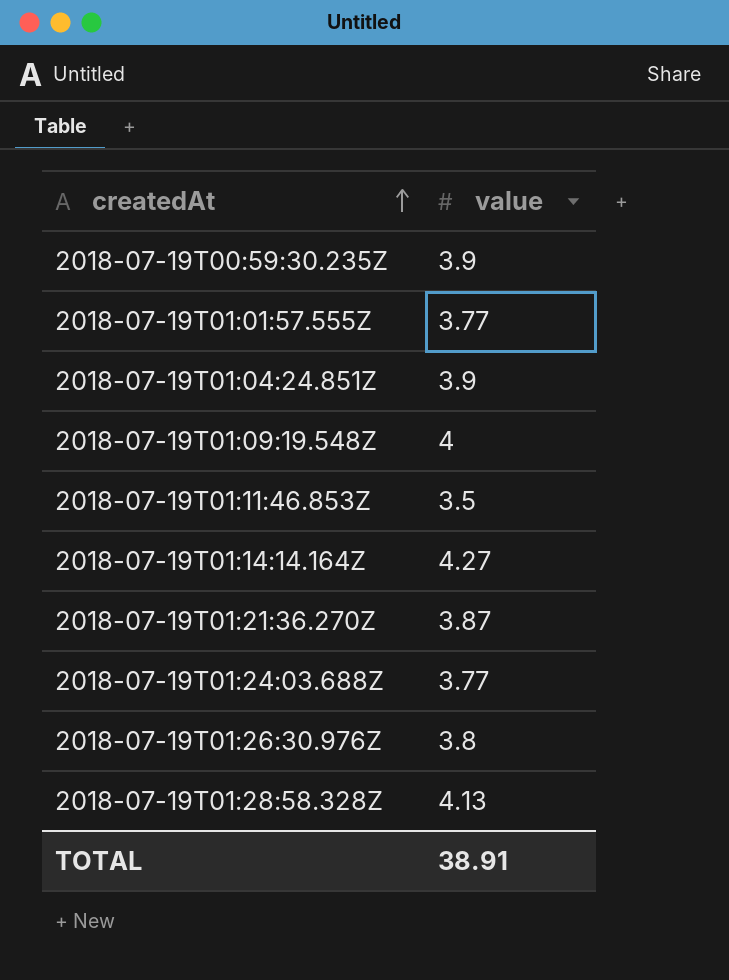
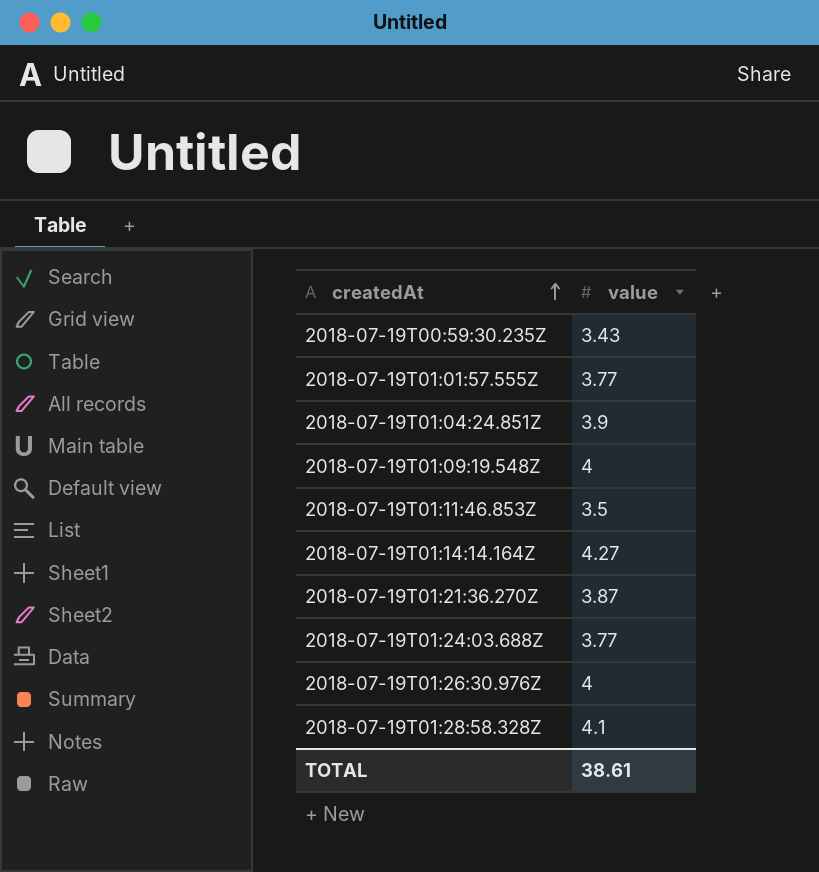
2018-07-19T00:59:30.235Z | value: 3.9 -> 3.43
2018-07-19T01:26:30.976Z | value: 3.8 -> 4
2018-07-19T01:28:58.328Z | value: 4.13 -> 4.1
TOTAL | value: 38.91 -> 38.61

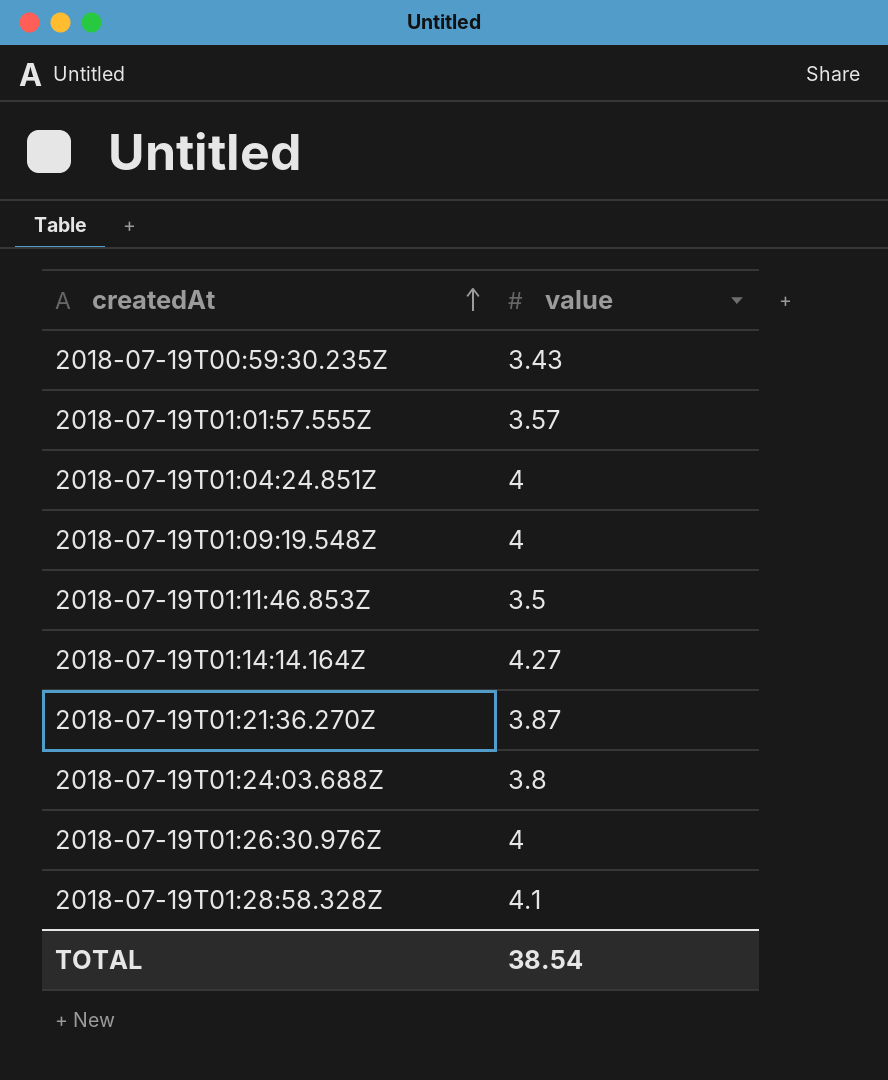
2018-07-19T01:01:57.555Z | value: 3.77 -> 3.57
2018-07-19T01:04:24.851Z | value: 3.9 -> 4
2018-07-19T01:24:03.688Z | value: 3.77 -> 3.8
TOTAL | value: 38.61 -> 38.54

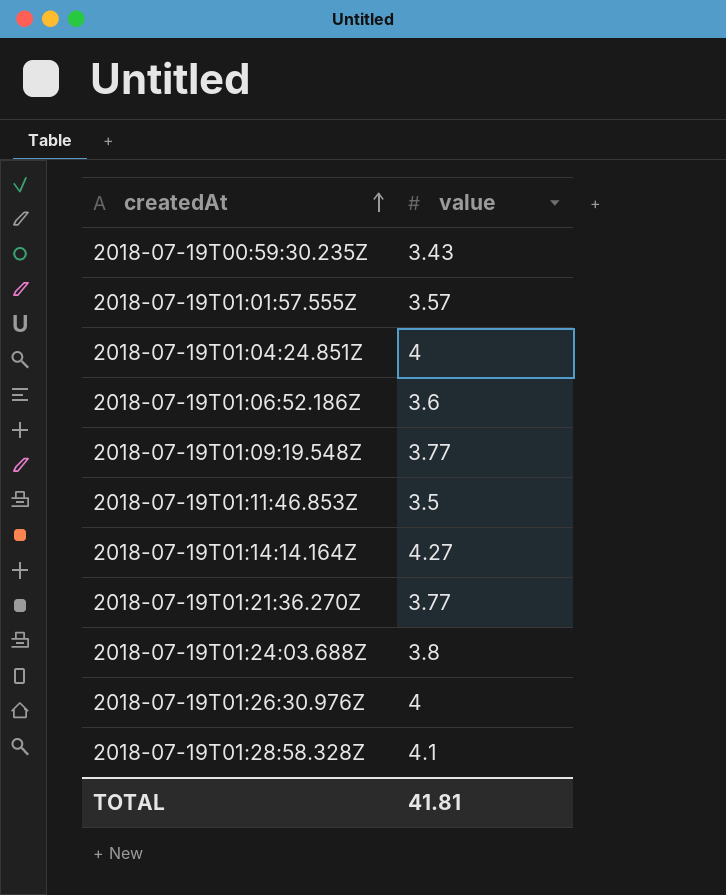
row 2018-07-19T01:06:52.186Z: none -> 3.6
2018-07-19T01:09:19.548Z | value: 4 -> 3.77
2018-07-19T01:21:36.270Z | value: 3.87 -> 3.77
TOTAL | value: 38.54 -> 41.81

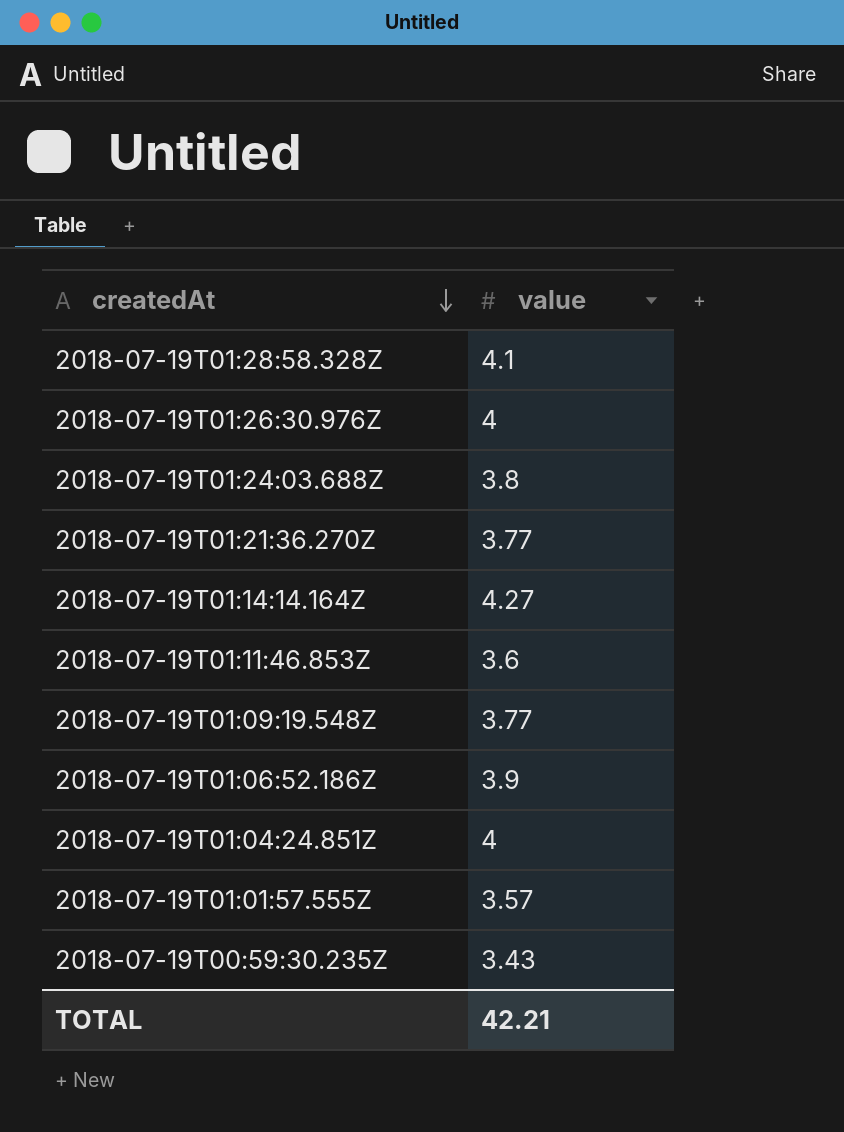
row order: createdAt ascending -> createdAt descending
2018-07-19T01:11:46.853Z | value: 3.5 -> 3.6
2018-07-19T01:06:52.186Z | value: 3.6 -> 3.9
TOTAL | value: 41.81 -> 42.21

